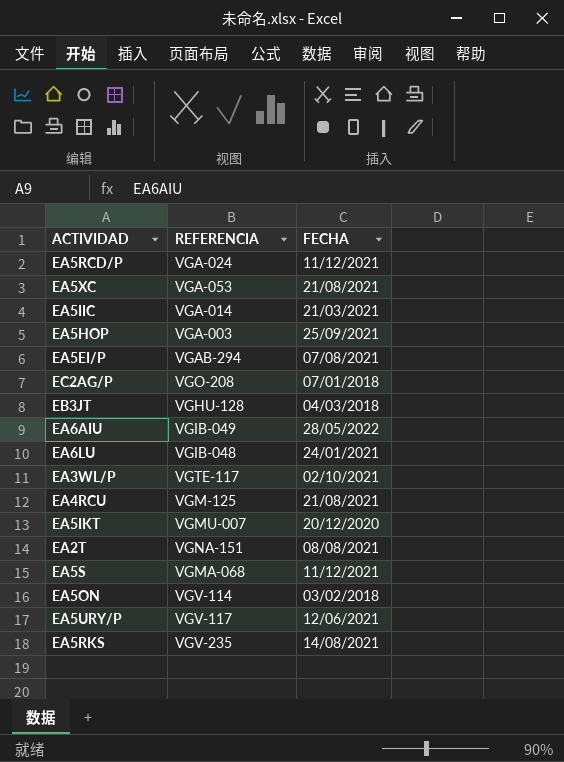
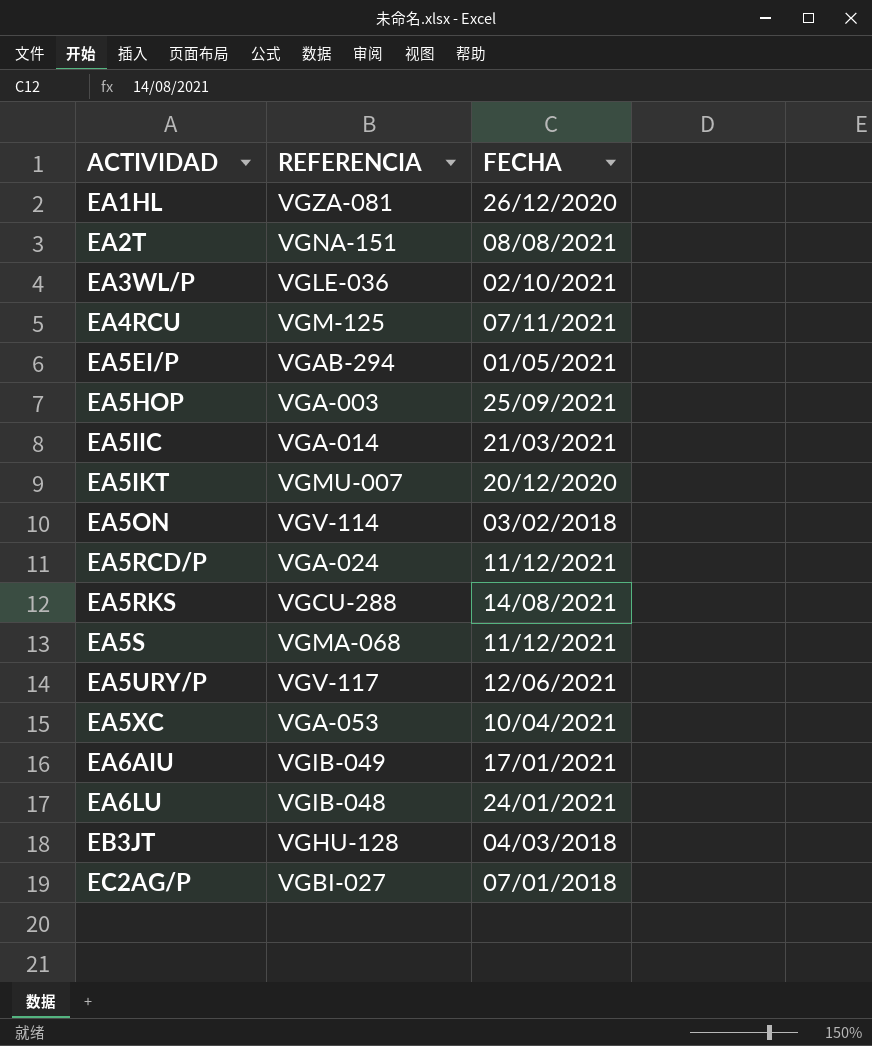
row order: none -> ACTIVIDAD ascending
row EA1HL: none -> VGZA-081 | 26/12/2020
EA3WL/P | REFERENCIA: VGTE-117 -> VGLE-036
EA4RCU | FECHA: 21/08/2021 -> 07/11/2021
EA5EI/P | FECHA: 07/08/2021 -> 01/05/2021
EA5RKS | REFERENCIA: VGV-235 -> VGCU-288
EA5XC | FECHA: 21/08/2021 -> 10/04/2021
EA6AIU | FECHA: 28/05/2022 -> 17/01/2021
EC2AG/P | REFERENCIA: VGO-208 -> VGBI-027

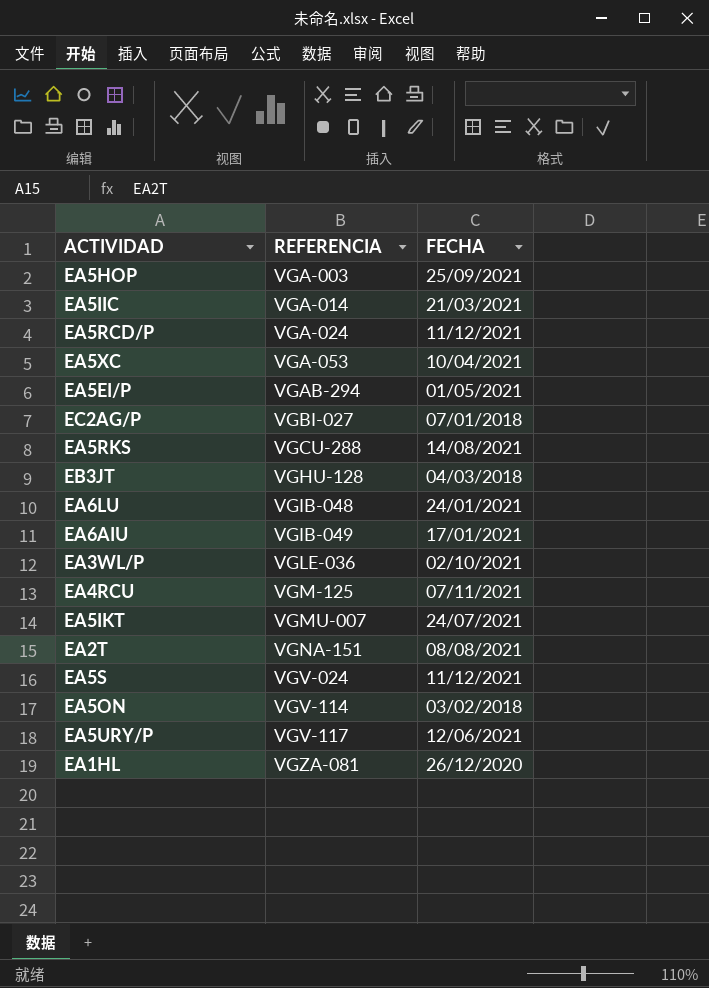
row order: ACTIVIDAD ascending -> REFERENCIA ascending
EA5IKT | FECHA: 20/12/2020 -> 24/07/2021
EA5S | REFERENCIA: VGMA-068 -> VGV-024

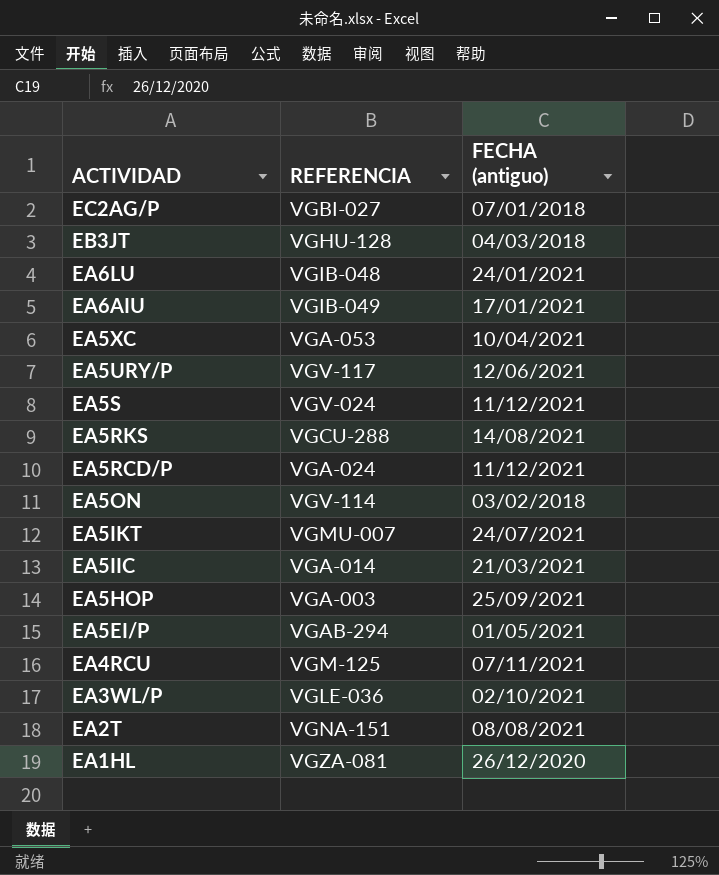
row order: REFERENCIA ascending -> ACTIVIDAD descending
column name: FECHA -> FECHA (antiguo)

